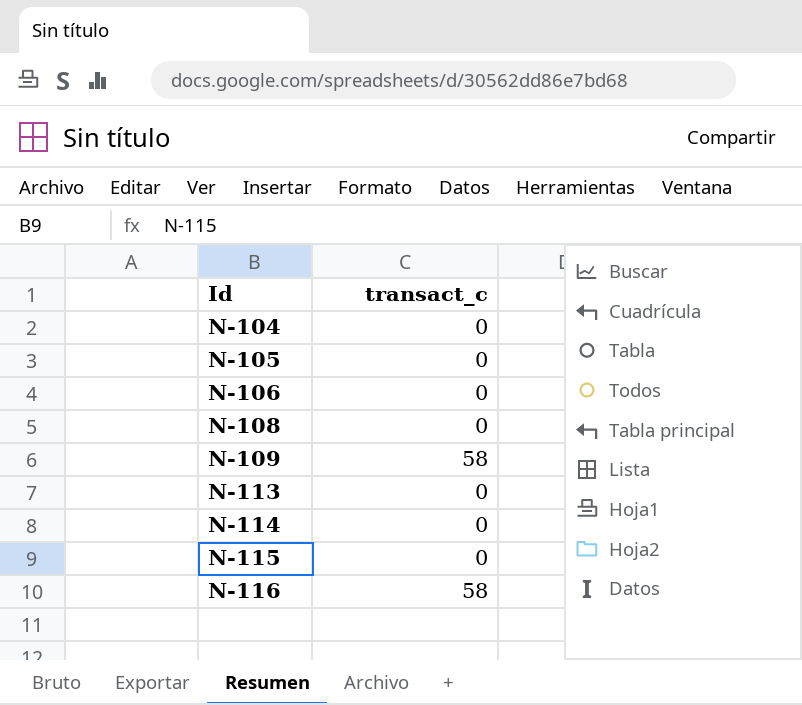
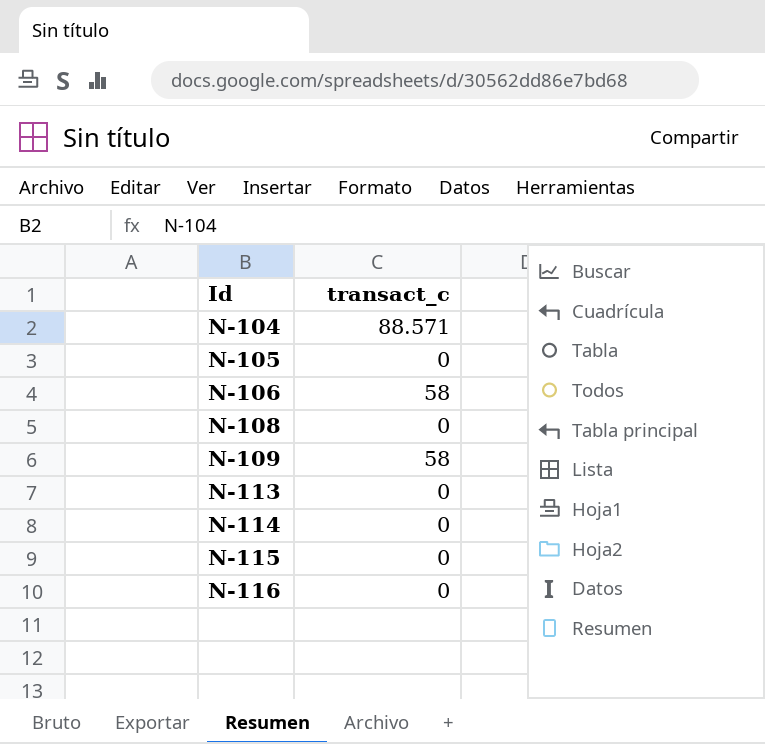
N-104 | transact_c: 0 -> 88.571
N-106 | transact_c: 0 -> 58
N-116 | transact_c: 58 -> 0

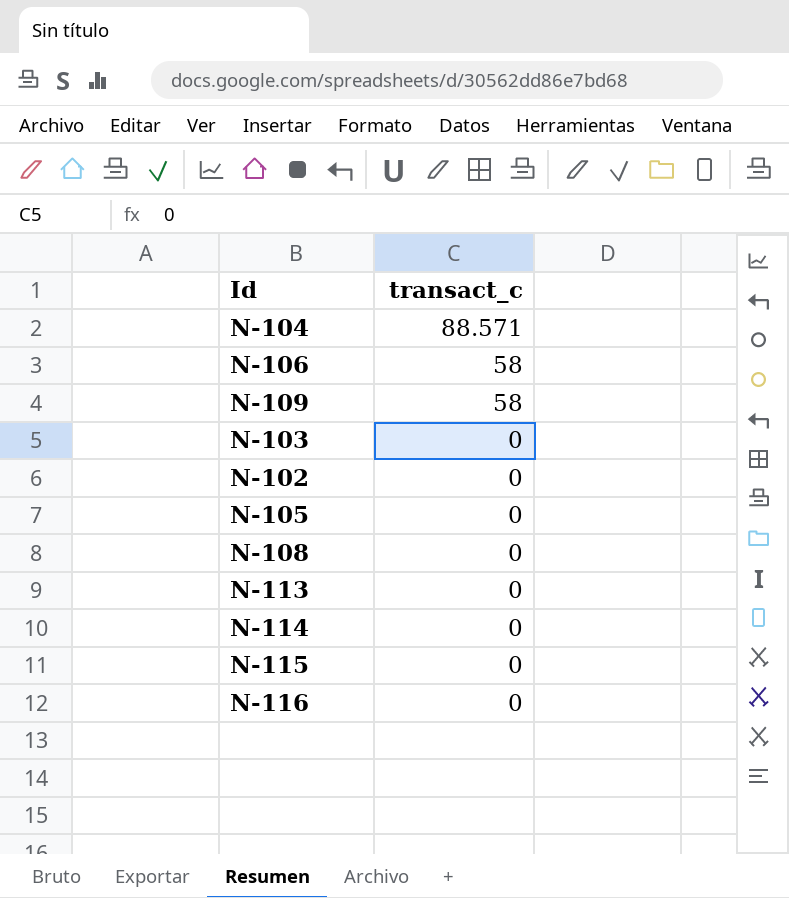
row order: Id ascending -> transact_c descending
row N-103: none -> 0
row N-102: none -> 0

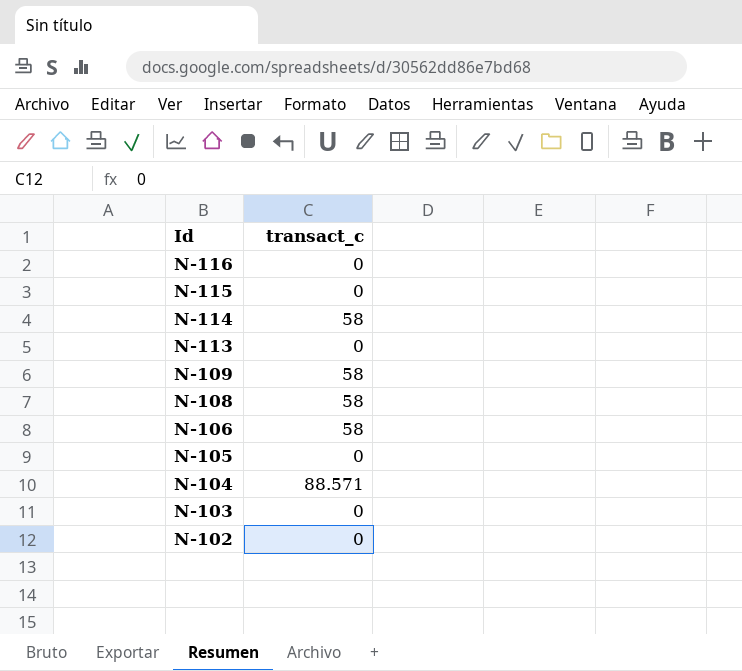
row order: transact_c descending -> Id descending
N-114 | transact_c: 0 -> 58
N-108 | transact_c: 0 -> 58

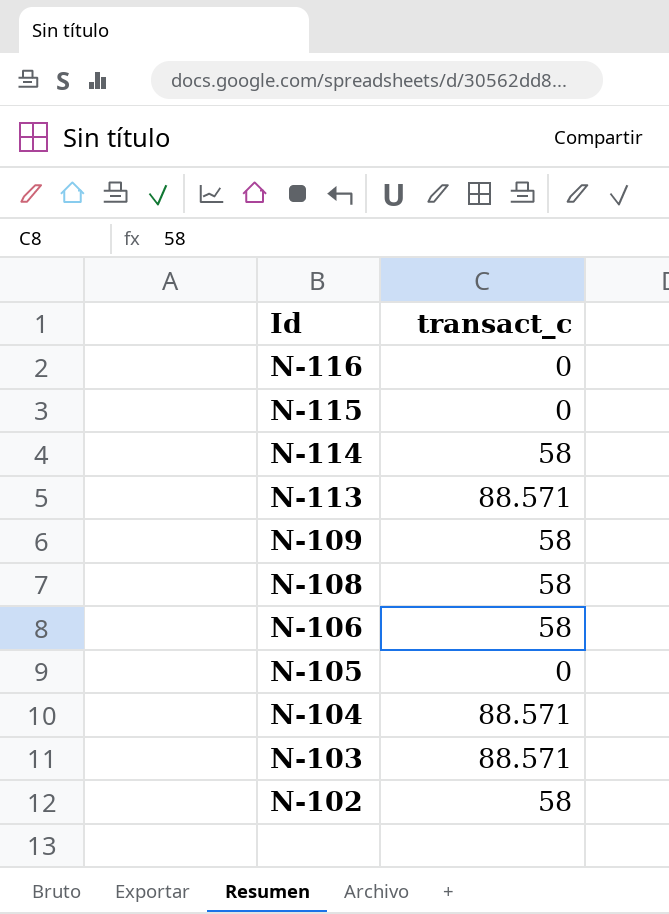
N-113 | transact_c: 0 -> 88.571
N-103 | transact_c: 0 -> 88.571
N-102 | transact_c: 0 -> 58

